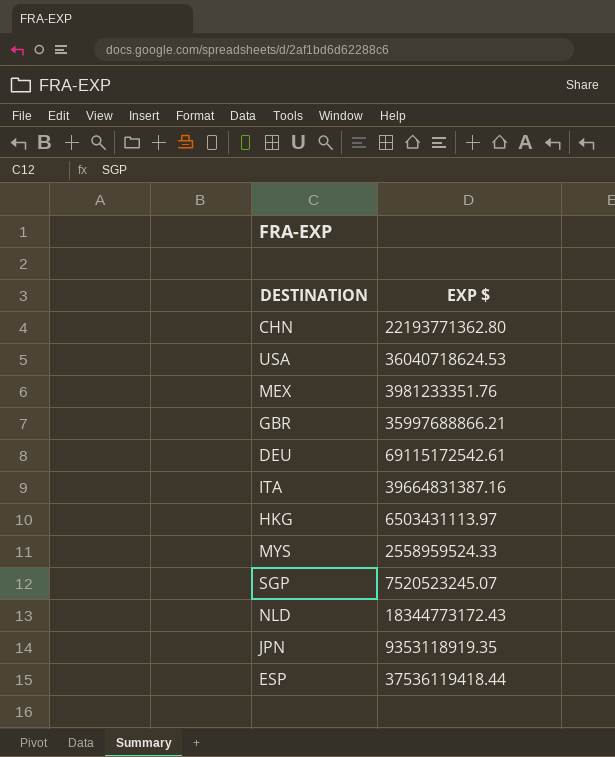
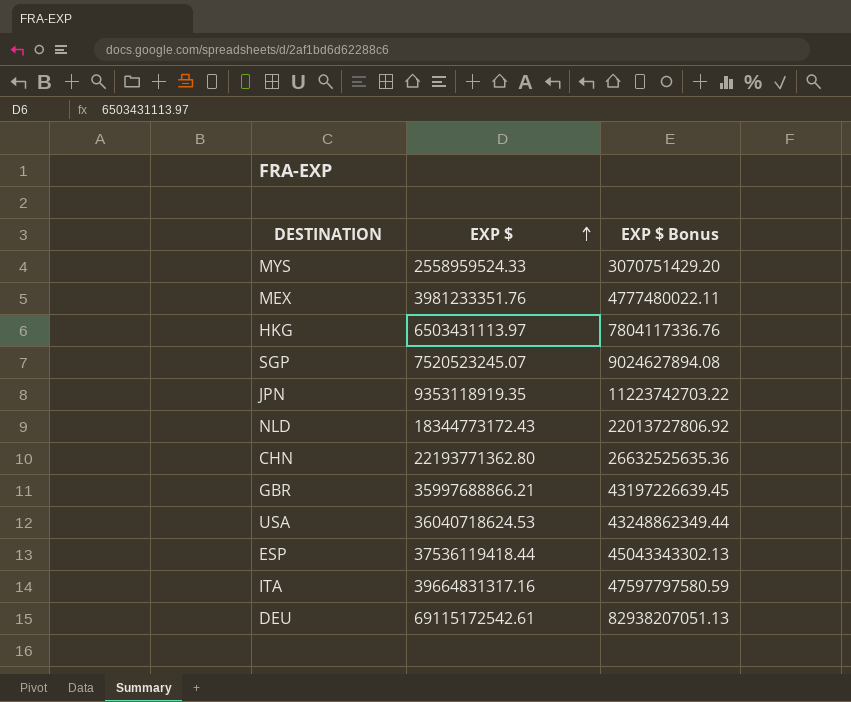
row order: none -> EXP $ ascending
column EXP $ Bonus | formula: none -> [EXP $] * 1.2
ITA | EXP $: 39664831387.16 -> 39664831317.16

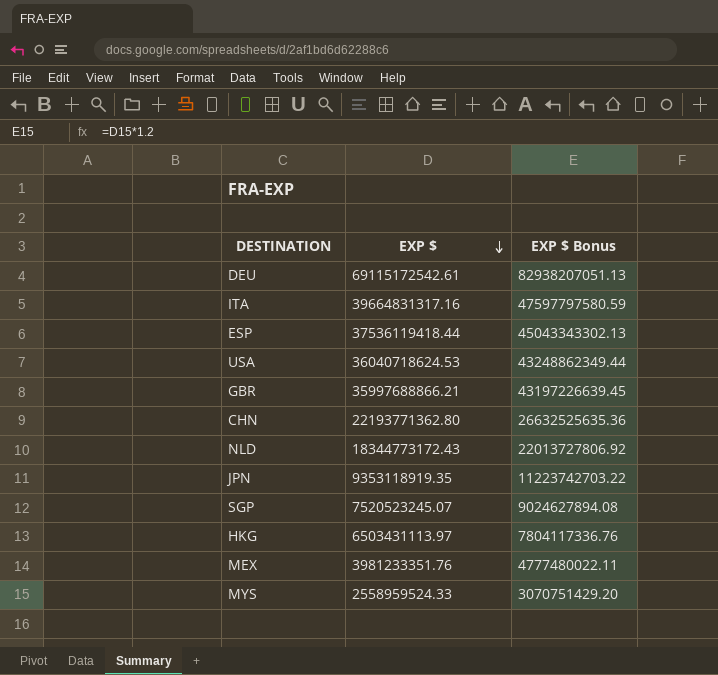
row order: EXP $ ascending -> EXP $ descending

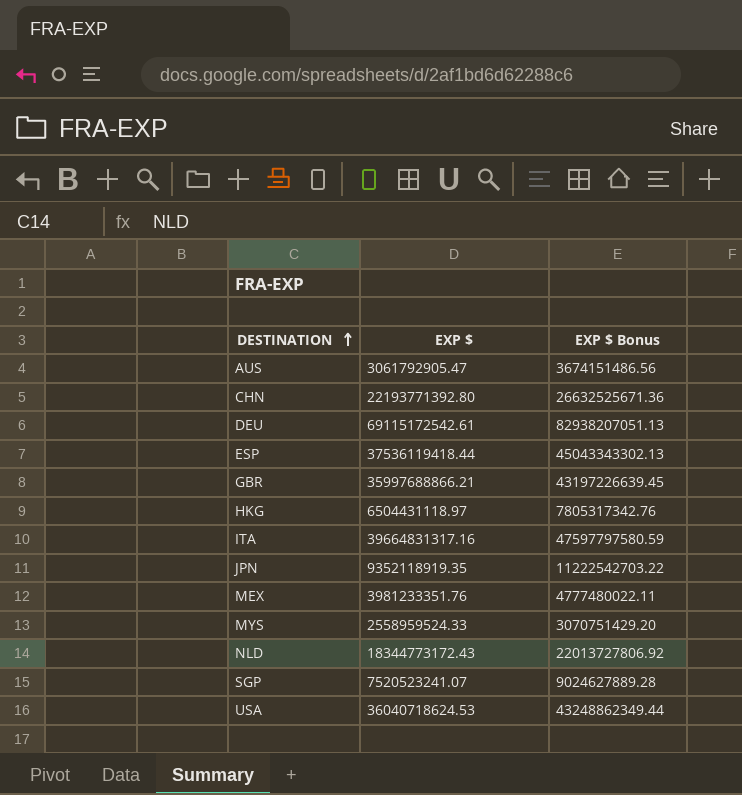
row order: EXP $ descending -> DESTINATION ascending
row AUS: none -> 3061792905.47 | 3674151486.56
CHN | EXP $: 22193771362.80 -> 22193771392.80
CHN | EXP $ Bonus: 26632525635.36 -> 26632525671.36
HKG | EXP $: 6503431113.97 -> 6504431118.97
HKG | EXP $ Bonus: 7804117336.76 -> 7805317342.76
JPN | EXP $: 9353118919.35 -> 9352118919.35
JPN | EXP $ Bonus: 11223742703.22 -> 11222542703.22
SGP | EXP $: 7520523245.07 -> 7520523241.07
SGP | EXP $ Bonus: 9024627894.08 -> 9024627889.28

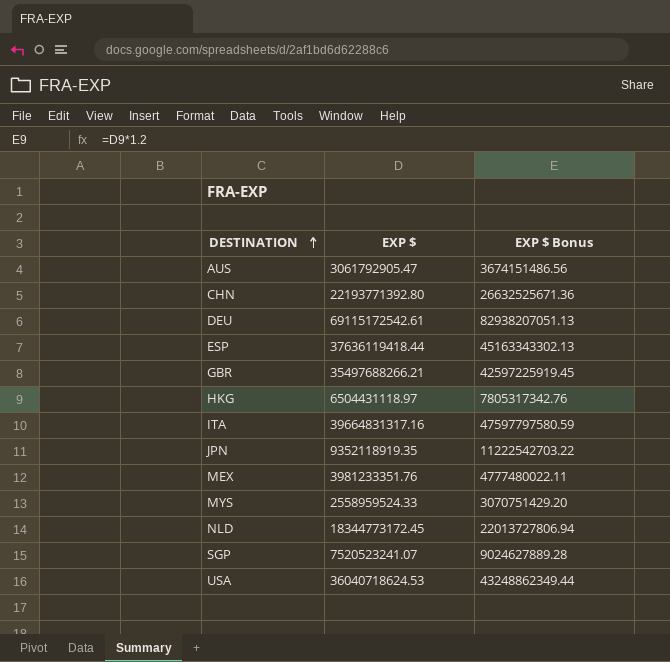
ESP | EXP $: 37536119418.44 -> 37636119418.44
ESP | EXP $ Bonus: 45043343302.13 -> 45163343302.13
GBR | EXP $: 35997688866.21 -> 35497688266.21
GBR | EXP $ Bonus: 43197226639.45 -> 42597225919.45
NLD | EXP $: 18344773172.43 -> 18344773172.45
NLD | EXP $ Bonus: 22013727806.92 -> 22013727806.94

